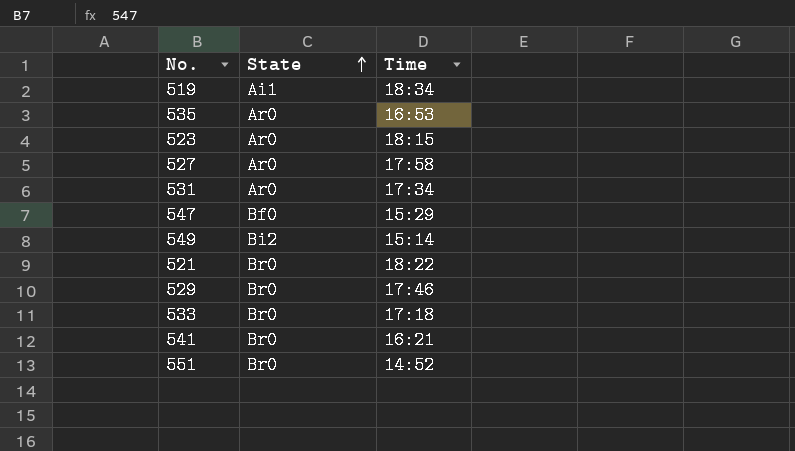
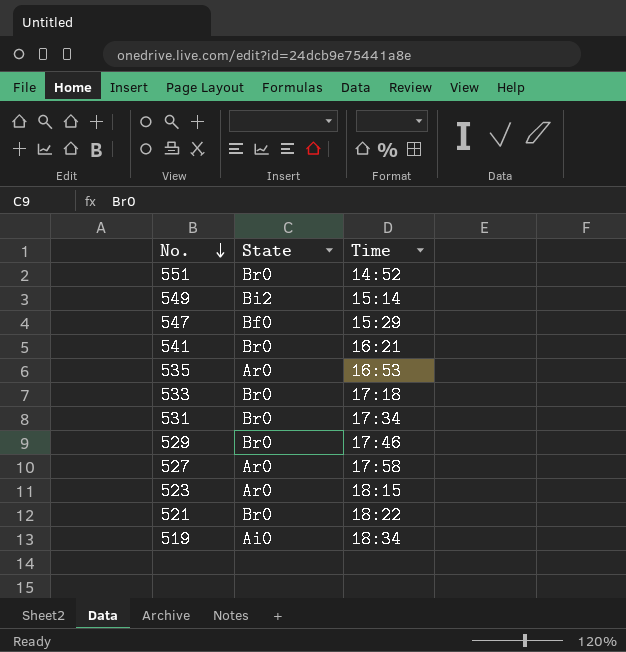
row order: State ascending -> No. descending
531 | State: Ar0 -> Br0
519 | State: Ai1 -> Ai0

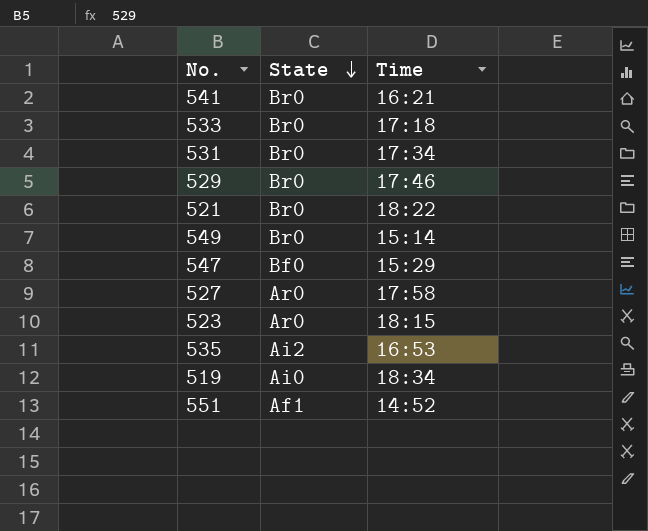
row order: No. descending -> State descending
549 | State: Bi2 -> Br0
535 | State: Ar0 -> Ai2
551 | State: Br0 -> Af1

